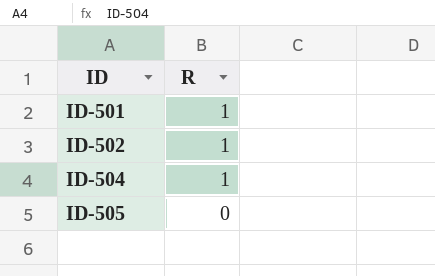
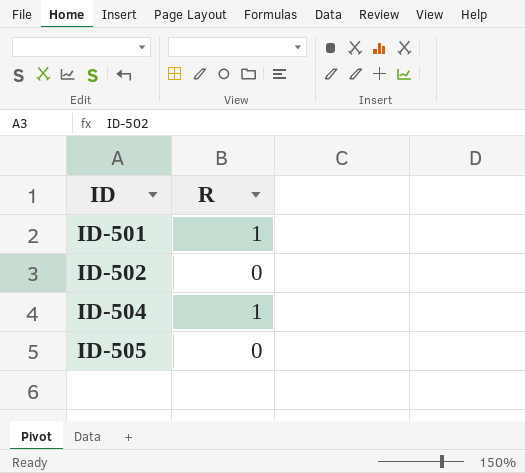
ID-502 | R: 1 -> 0

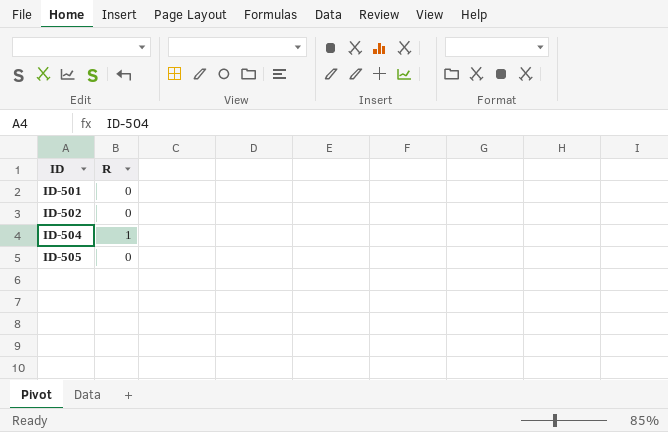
ID-501 | R: 1 -> 0

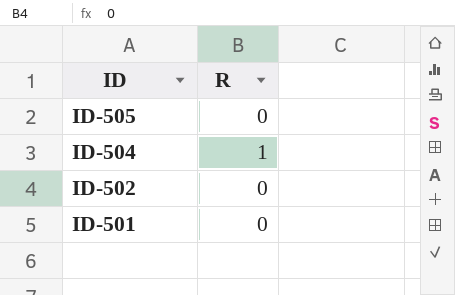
row order: ID ascending -> ID descending

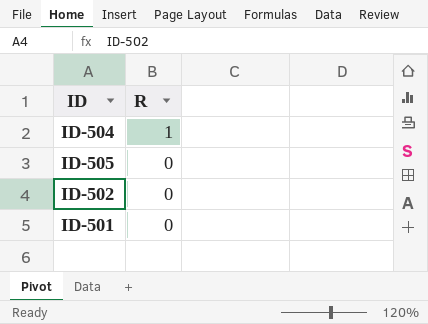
row order: ID descending -> R descending

